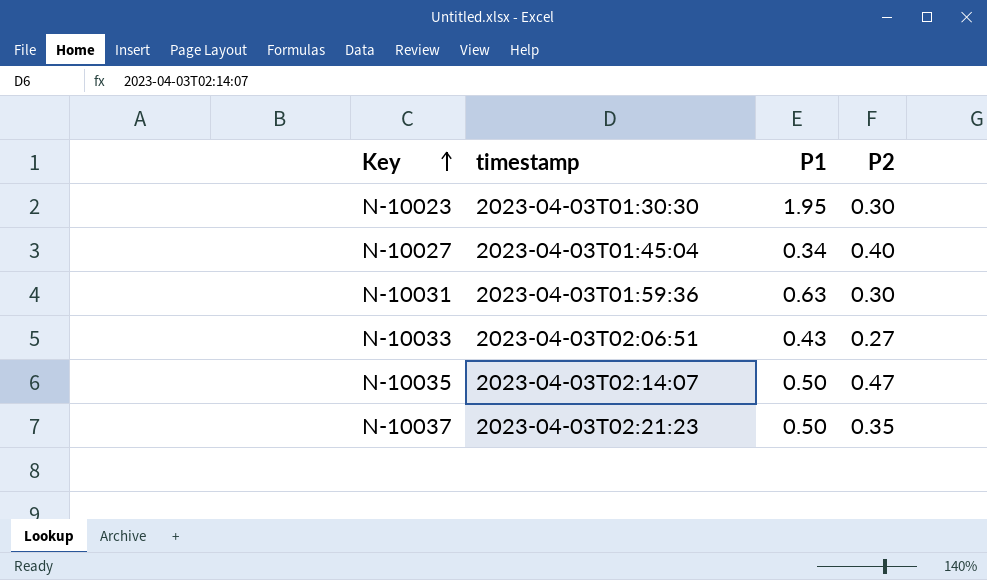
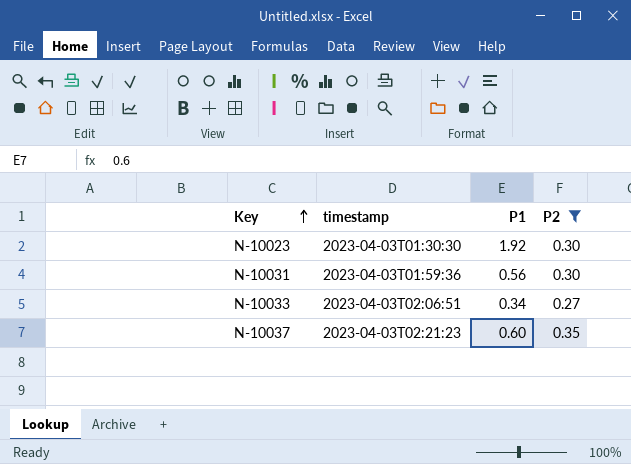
filter: none -> P2 <= 0.35
N-10023 | P1: 1.95 -> 1.92
N-10031 | P1: 0.63 -> 0.56
N-10033 | P1: 0.43 -> 0.34
N-10037 | P1: 0.50 -> 0.60

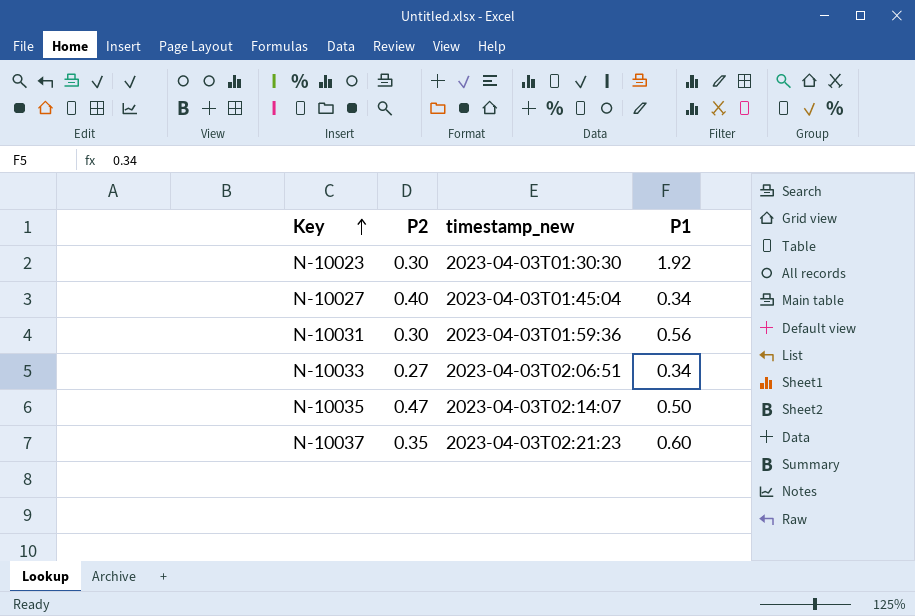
filter: P2 <= 0.35 -> none
column P2 | position: 4 -> 2
column name: timestamp -> timestamp_new

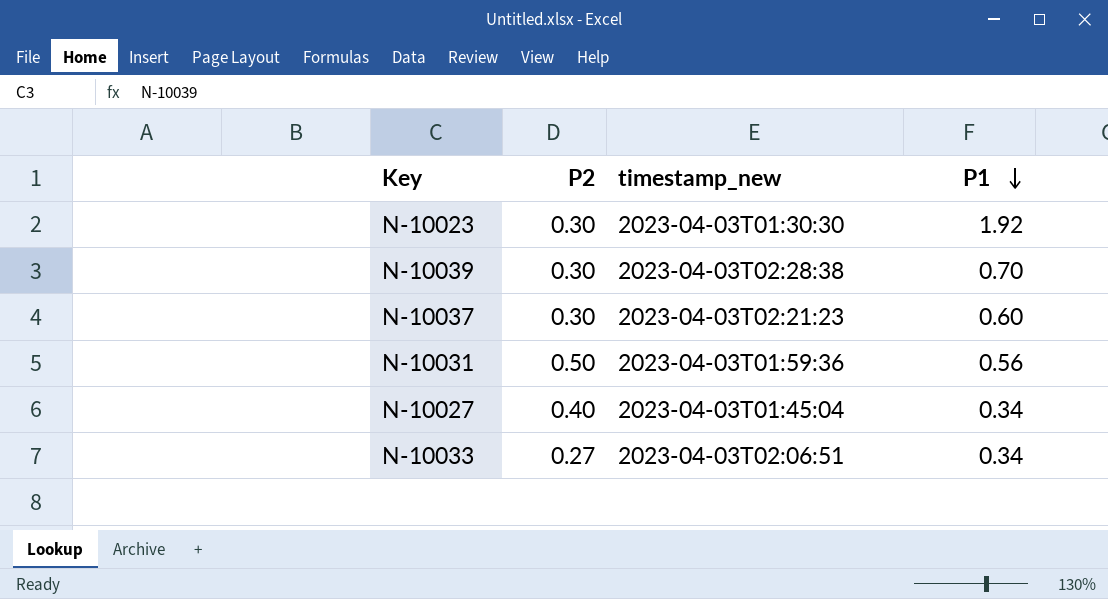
row order: Key ascending -> P1 descending
row N-10035: 0.47 | 2023-04-03T02:14:07 | 0.50 -> none
row N-10039: none -> 0.30 | 2023-04-03T02:28:38 | 0.70
N-10037 | P2: 0.35 -> 0.30
N-10031 | P2: 0.30 -> 0.50

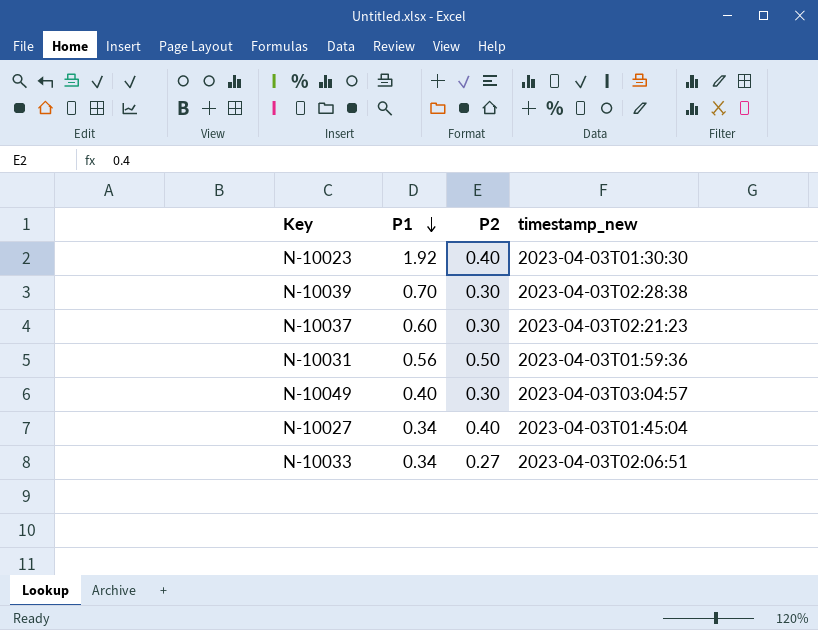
column P1 | position: 4 -> 2
N-10023 | P2: 0.30 -> 0.40
row N-10049: none -> 0.40 | 0.30 | 2023-04-03T03:04:57

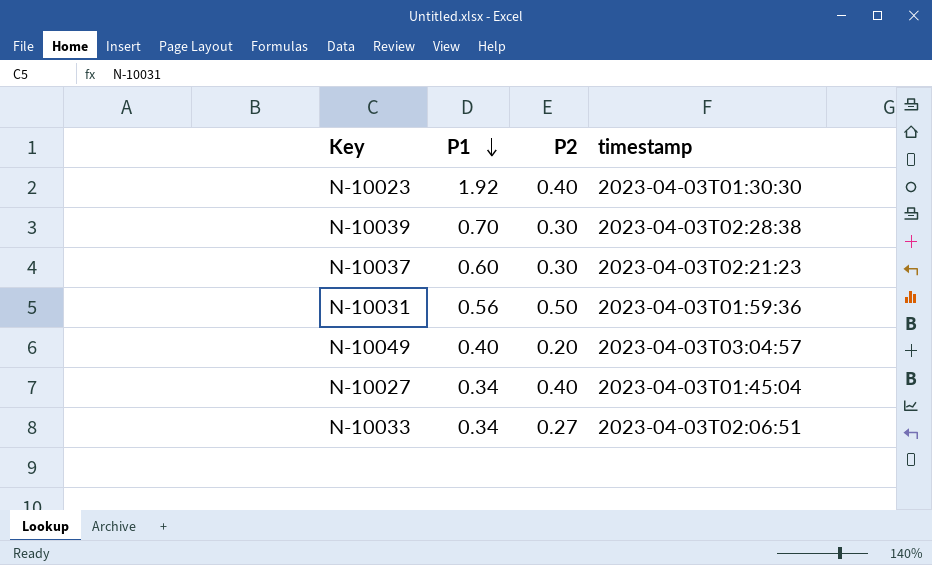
column name: timestamp_new -> timestamp
N-10049 | P2: 0.30 -> 0.20

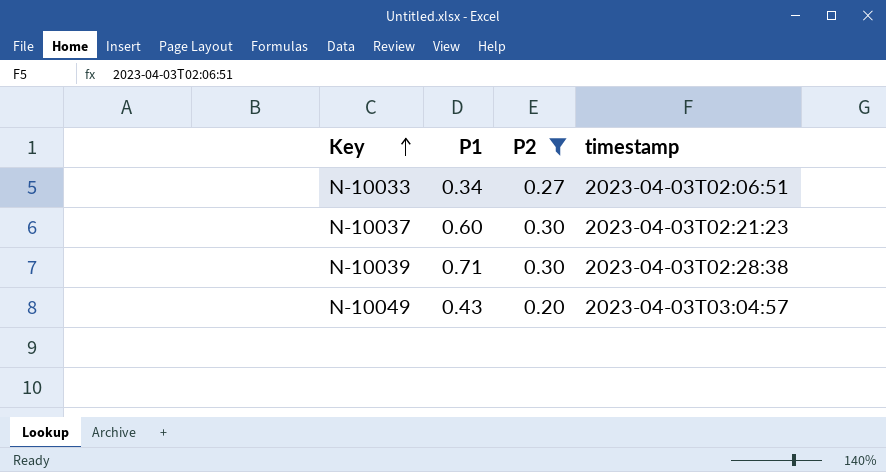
filter: none -> P2 <= 0.30
row order: P1 descending -> Key ascending
N-10039 | P1: 0.70 -> 0.71
N-10049 | P1: 0.40 -> 0.43

